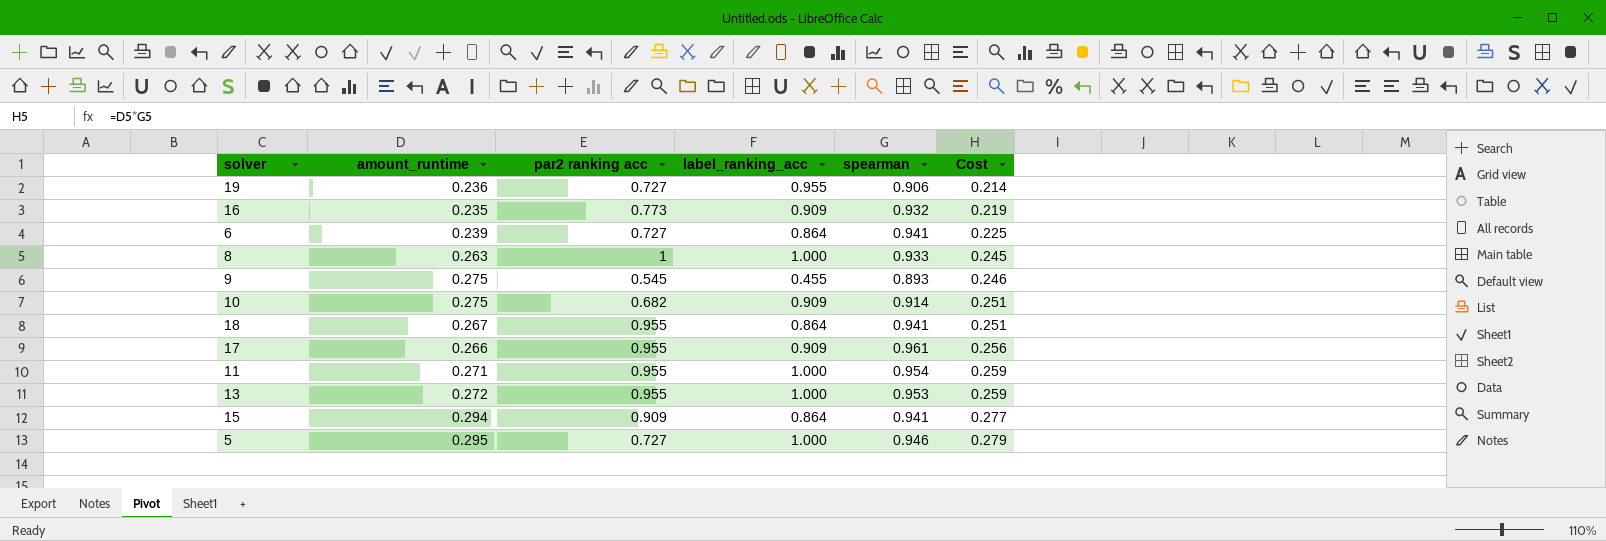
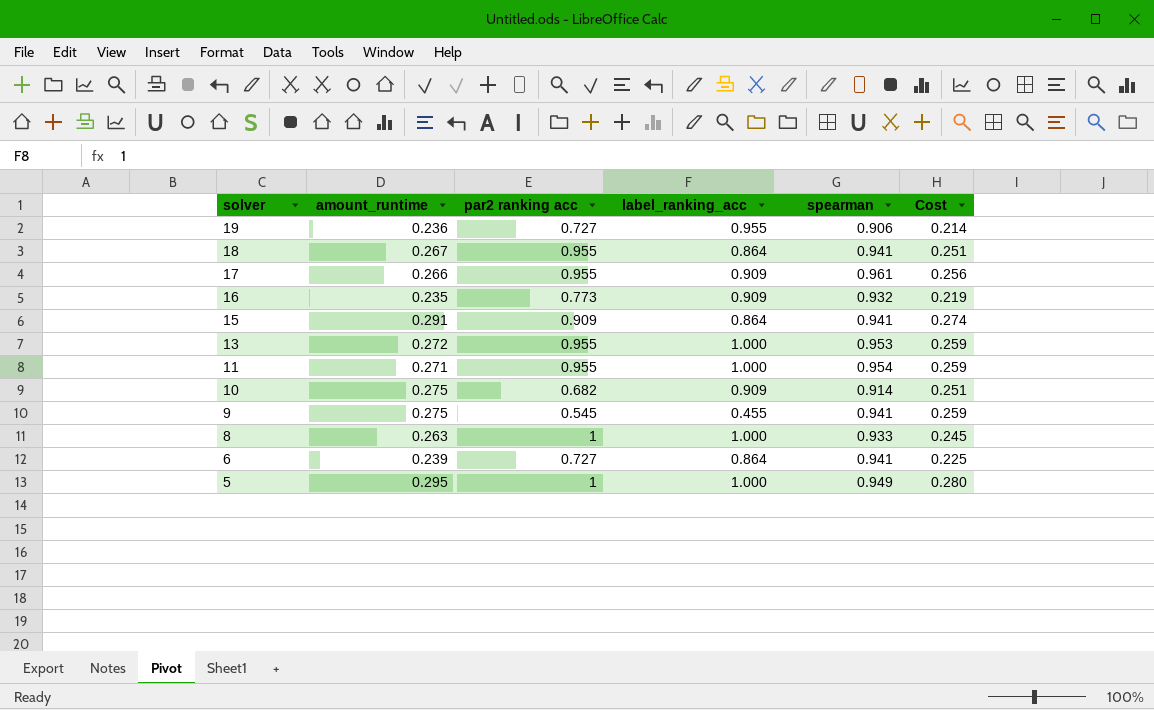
row order: Cost ascending -> solver descending
15 | amount_runtime: 0.294 -> 0.291
15 | Cost: 0.277 -> 0.274
9 | spearman: 0.893 -> 0.941
9 | Cost: 0.246 -> 0.259
5 | par2 ranking acc: 0.727 -> 1
5 | spearman: 0.946 -> 0.949
5 | Cost: 0.279 -> 0.280

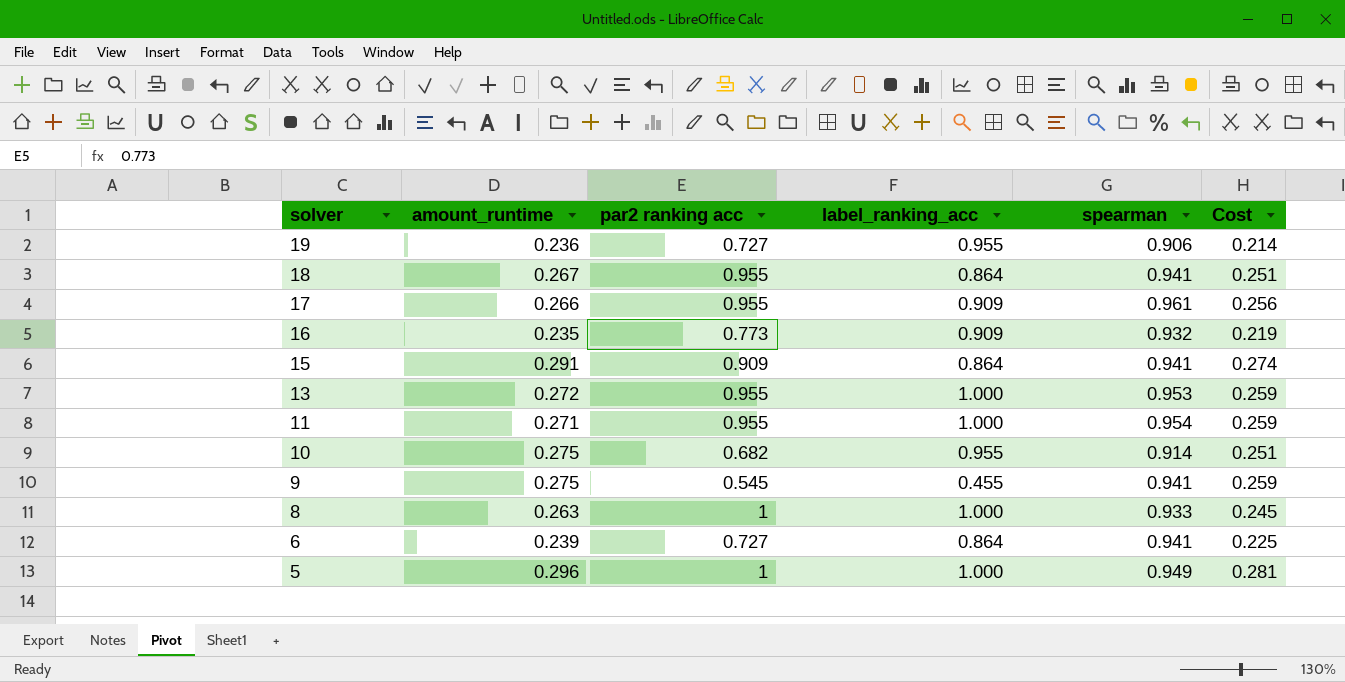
10 | label_ranking_acc: 0.909 -> 0.955
5 | amount_runtime: 0.295 -> 0.296
5 | Cost: 0.280 -> 0.281

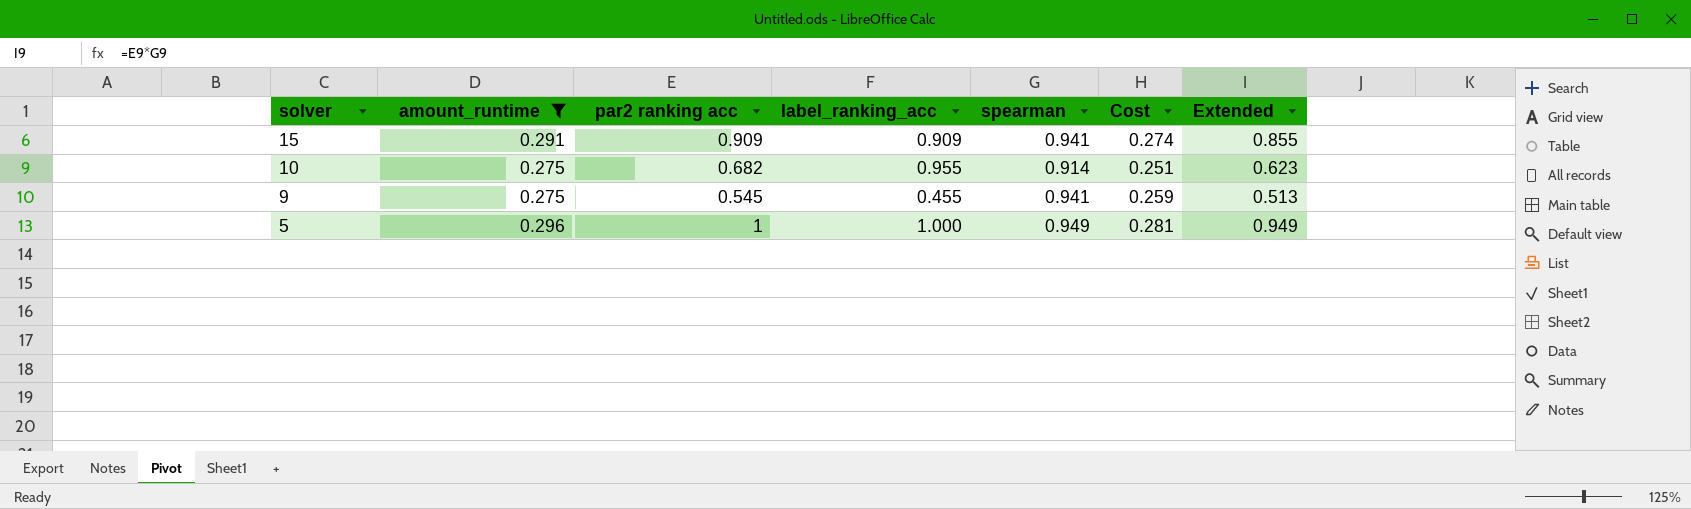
filter: none -> amount_runtime >= 0.275
column Extended | formula: none -> [par2 ranking acc] * [spearman]
15 | label_ranking_acc: 0.864 -> 0.909

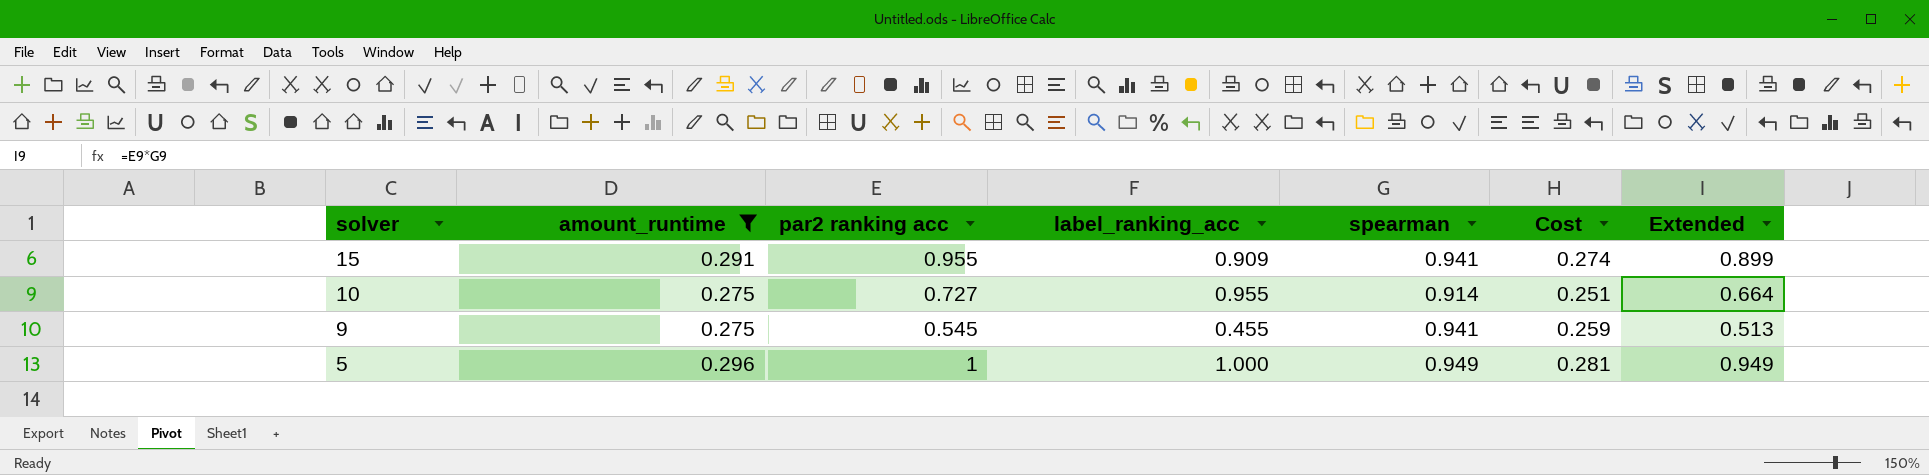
15 | par2 ranking acc: 0.909 -> 0.955
15 | Extended: 0.855 -> 0.899
10 | par2 ranking acc: 0.682 -> 0.727
10 | Extended: 0.623 -> 0.664

